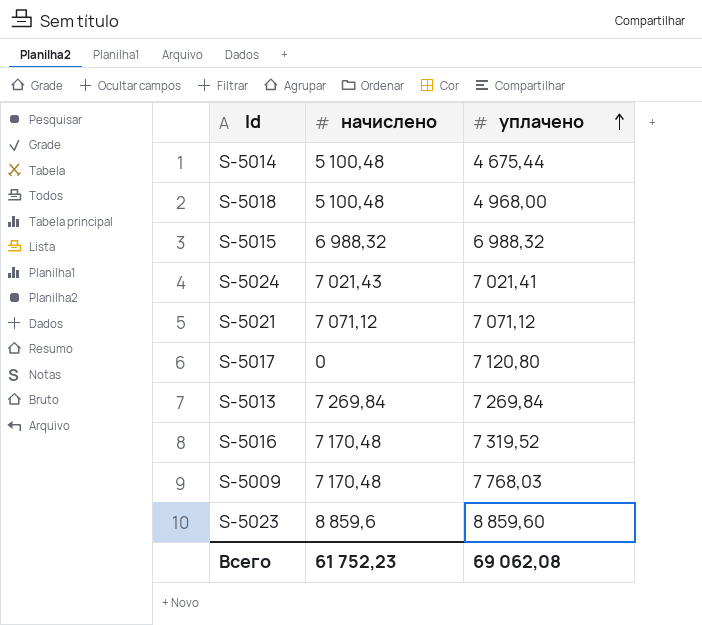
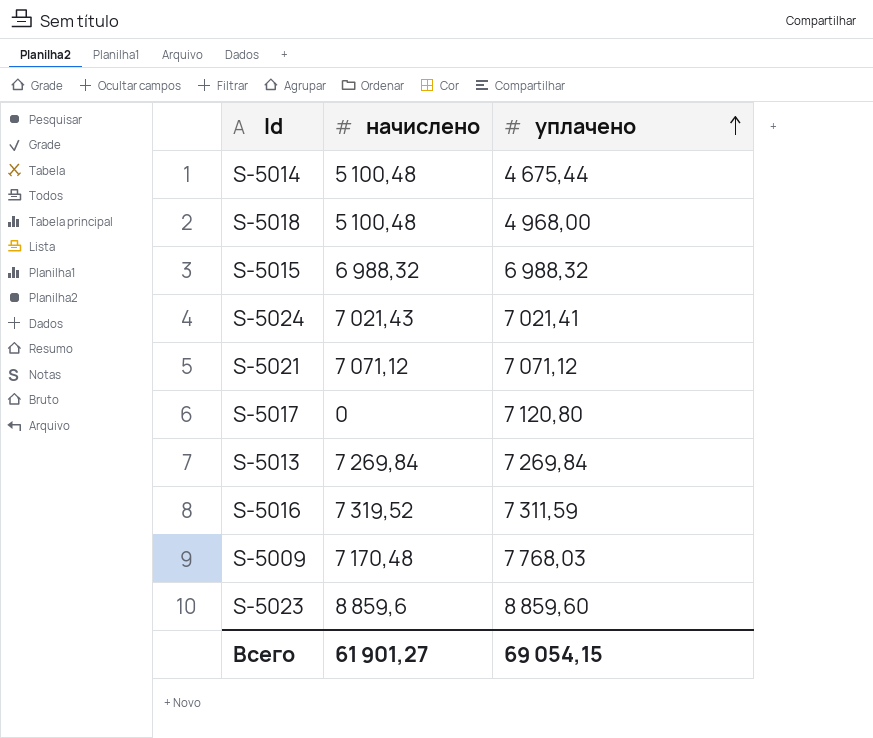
S-5016 | начислено: 7 170,48 -> 7 319,52
S-5016 | уплачено: 7 319,52 -> 7 311,59
Всего | начислено: 61 752,23 -> 61 901,27
Всего | уплачено: 69 062,08 -> 69 054,15

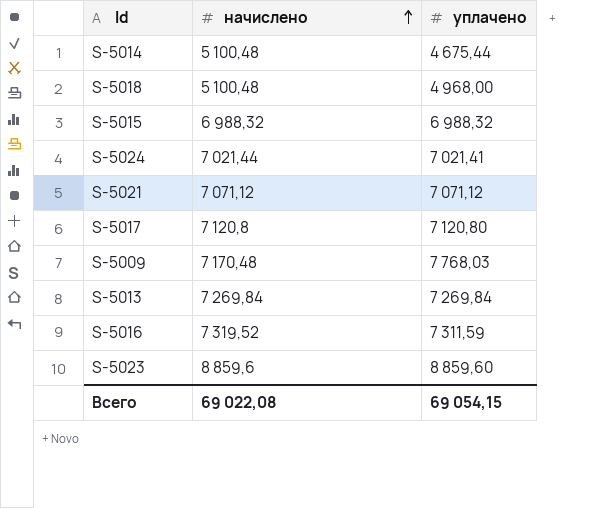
row order: уплачено ascending -> начислено ascending
S-5024 | начислено: 7 021,43 -> 7 021,44
S-5017 | начислено: 0 -> 7 120,8
Всего | начислено: 61 901,27 -> 69 022,08

